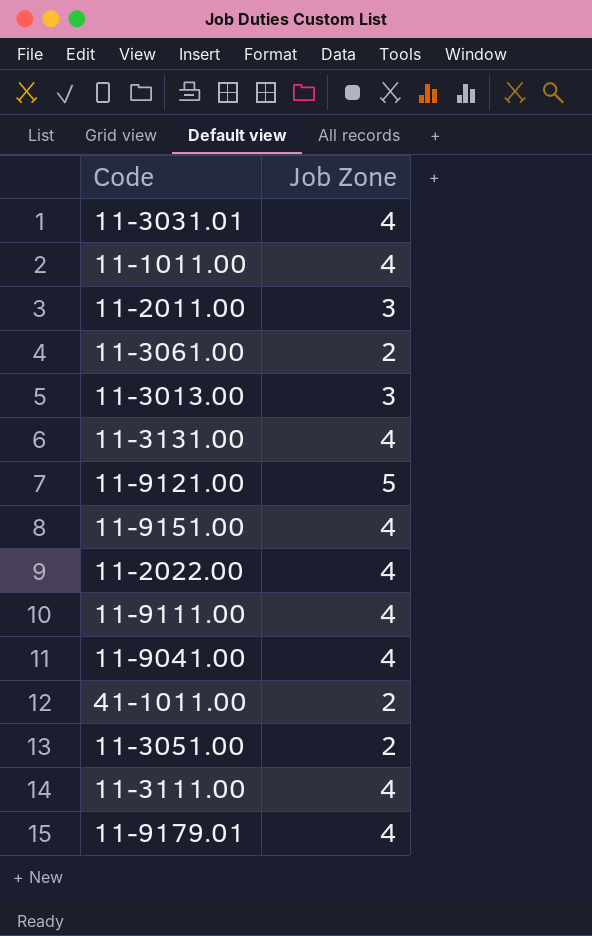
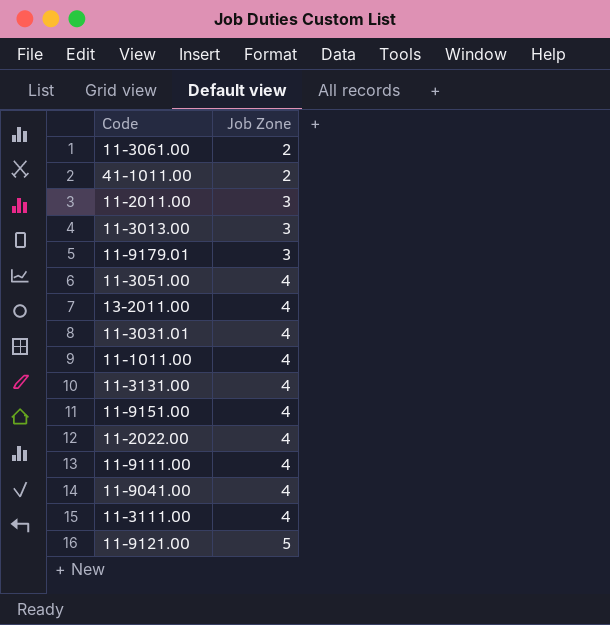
row order: none -> Job Zone ascending
11-9179.01 | Job Zone: 4 -> 3
11-3051.00 | Job Zone: 2 -> 4
row 13-2011.00: none -> 4

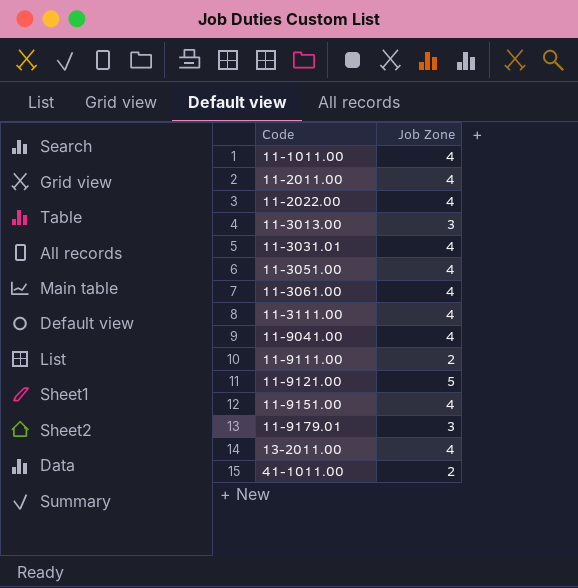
row order: Job Zone ascending -> Code ascending
row 11-3131.00: 4 -> none
11-2011.00 | Job Zone: 3 -> 4
11-3061.00 | Job Zone: 2 -> 4
11-9111.00 | Job Zone: 4 -> 2

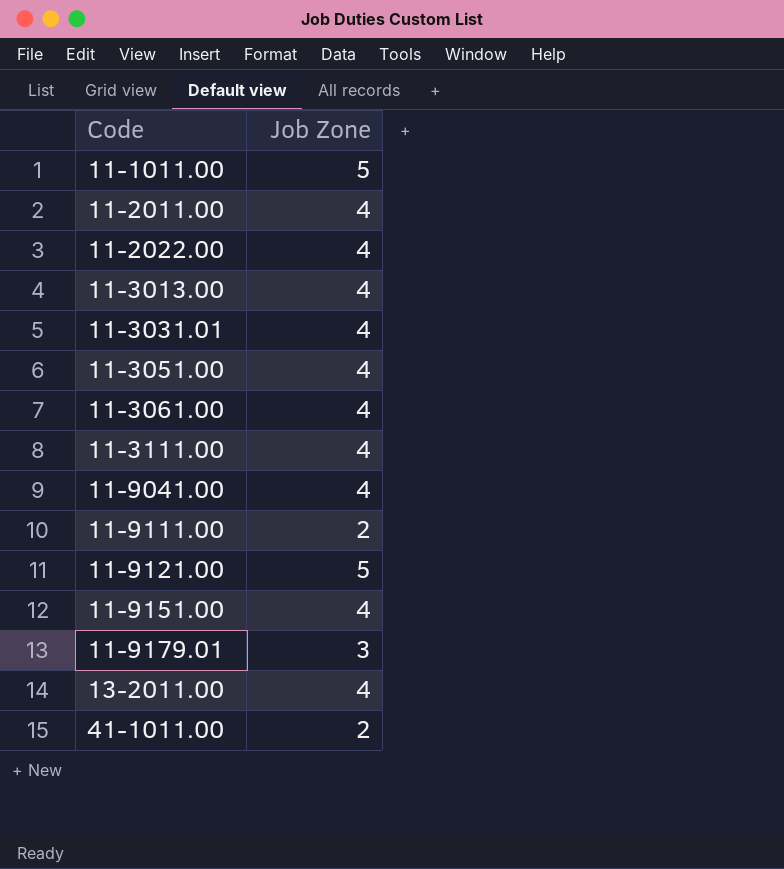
11-1011.00 | Job Zone: 4 -> 5
11-3013.00 | Job Zone: 3 -> 4

